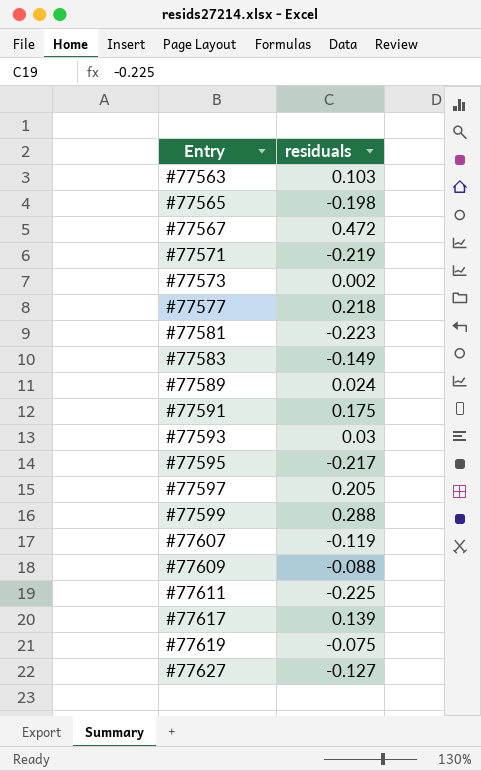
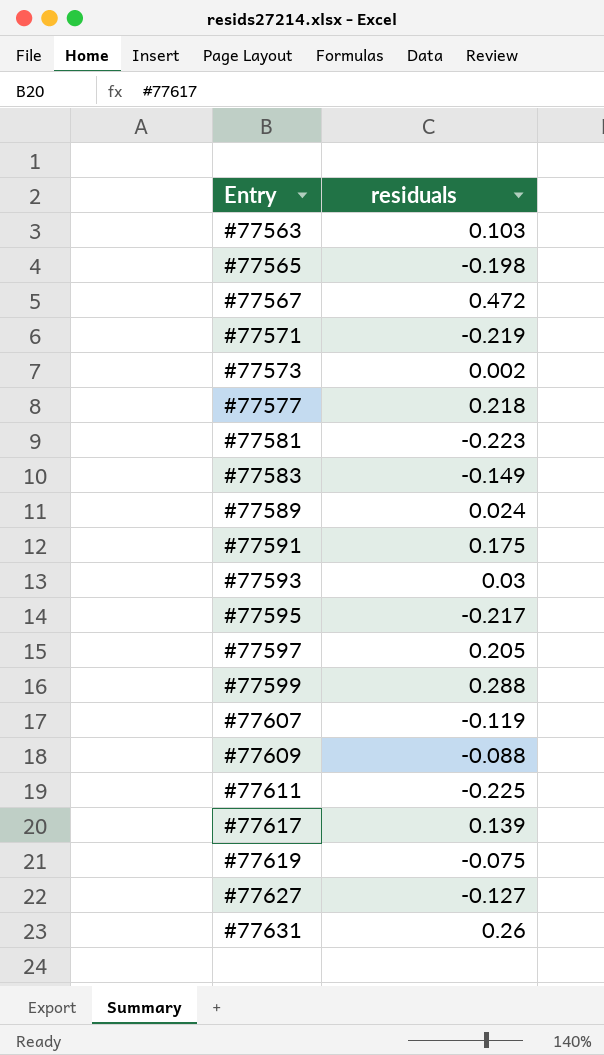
row #77631: none -> 0.26

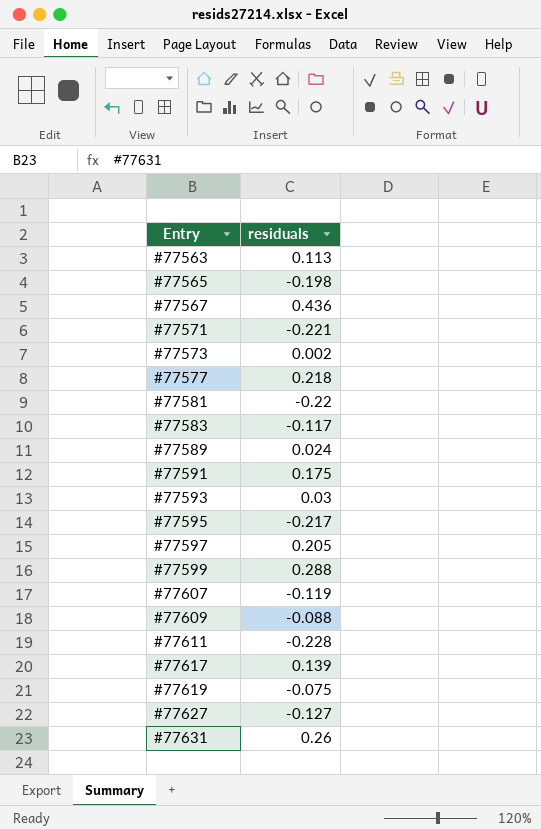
#77563 | residuals: 0.103 -> 0.113
#77567 | residuals: 0.472 -> 0.436
#77571 | residuals: -0.219 -> -0.221
#77581 | residuals: -0.223 -> -0.22
#77583 | residuals: -0.149 -> -0.117
#77611 | residuals: -0.225 -> -0.228

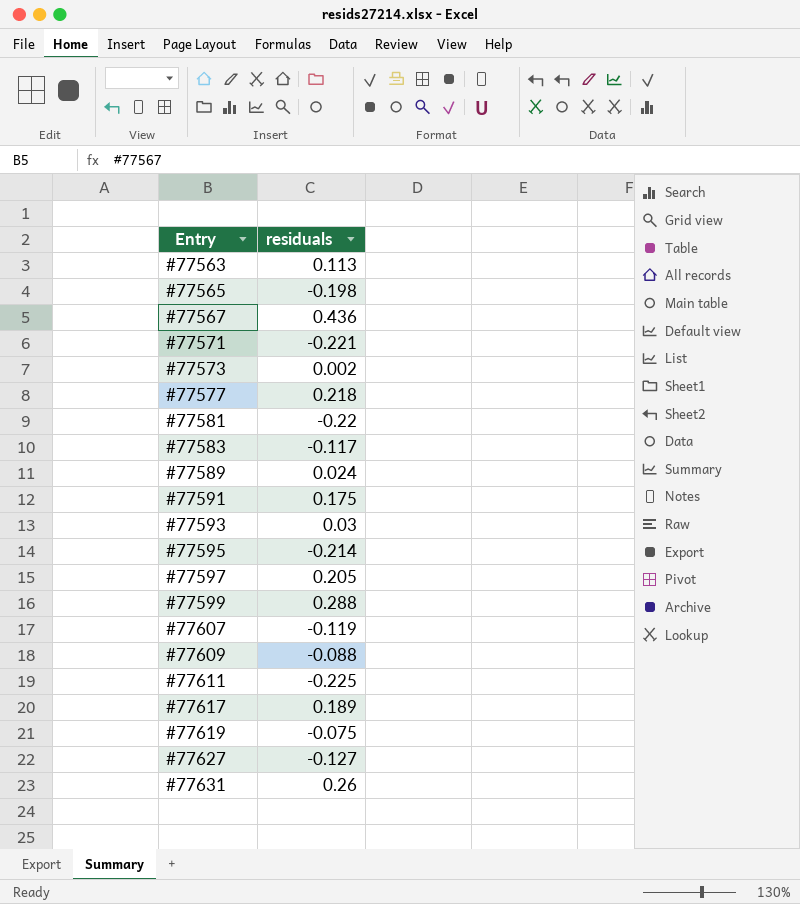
#77595 | residuals: -0.217 -> -0.214
#77611 | residuals: -0.228 -> -0.225
#77617 | residuals: 0.139 -> 0.189

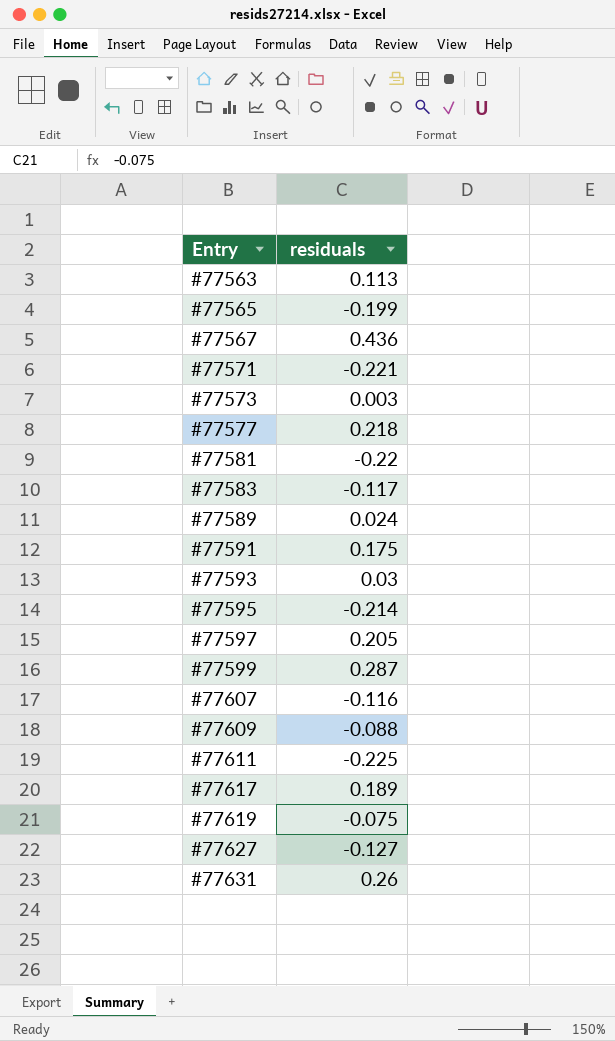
#77565 | residuals: -0.198 -> -0.199
#77573 | residuals: 0.002 -> 0.003
#77599 | residuals: 0.288 -> 0.287
#77607 | residuals: -0.119 -> -0.116

